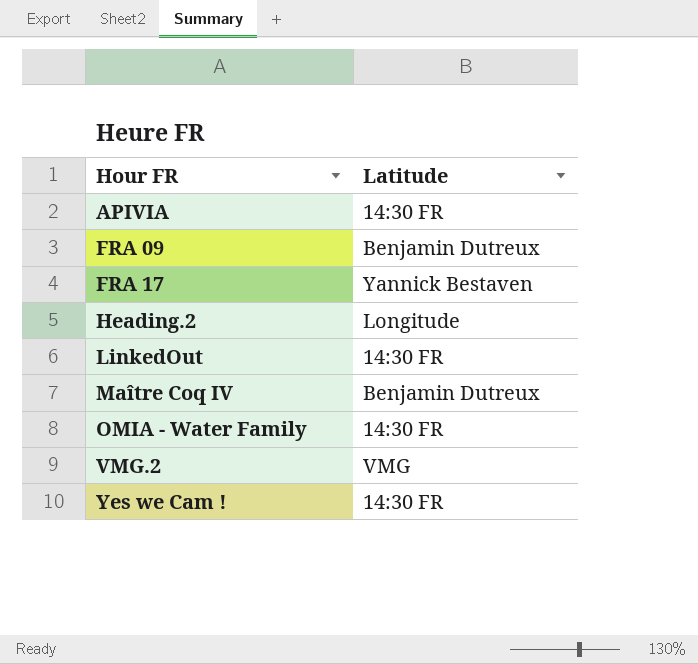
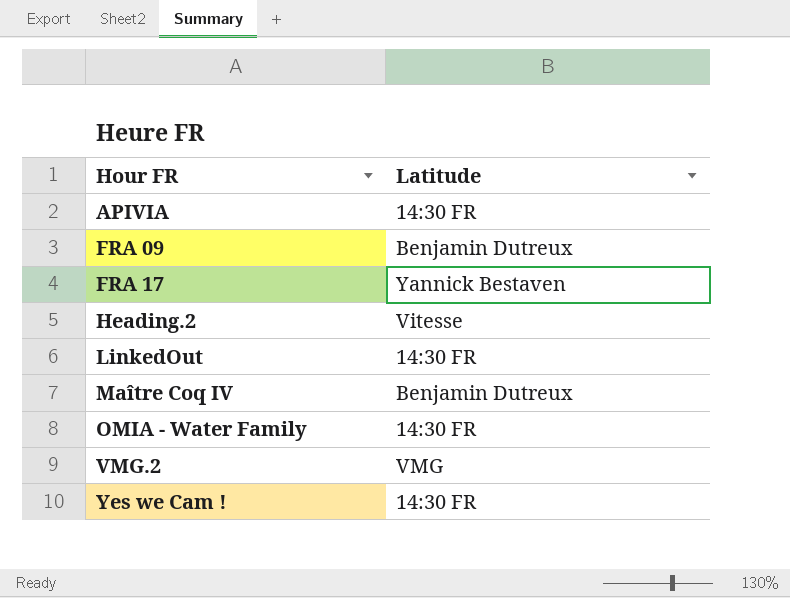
Heading.2 | Latitude: Longitude -> Vitesse

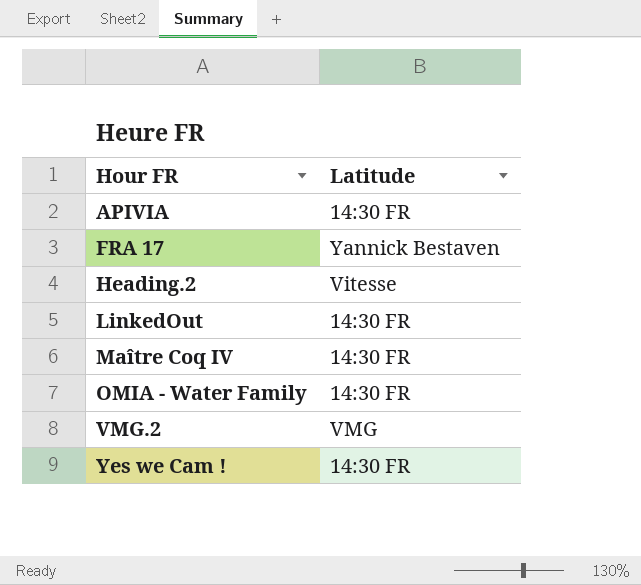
row FRA 09: Benjamin Dutreux -> none
Maître Coq IV | Latitude: Benjamin Dutreux -> 14:30 FR

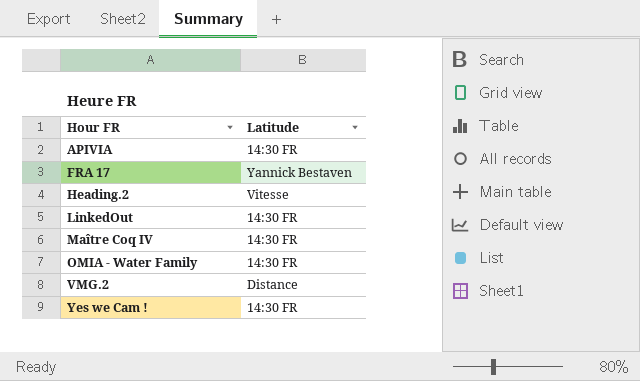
VMG.2 | Latitude: VMG -> Distance

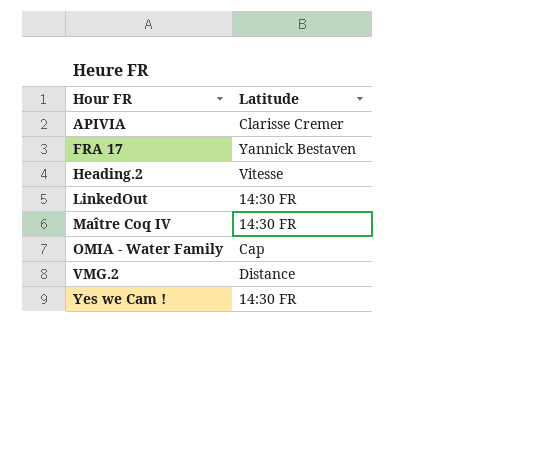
APIVIA | Latitude: 14:30 FR -> Clarisse Cremer
OMIA - Water Family | Latitude: 14:30 FR -> Cap

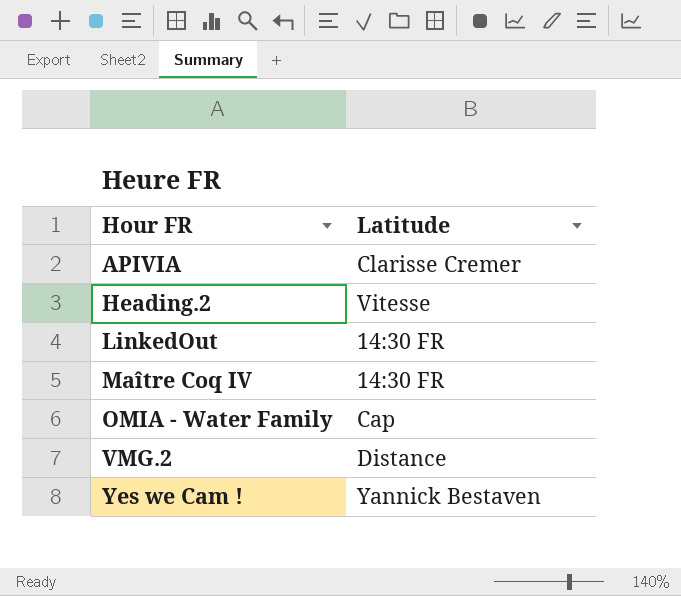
row FRA 17: Yannick Bestaven -> none
Yes we Cam ! | Latitude: 14:30 FR -> Yannick Bestaven

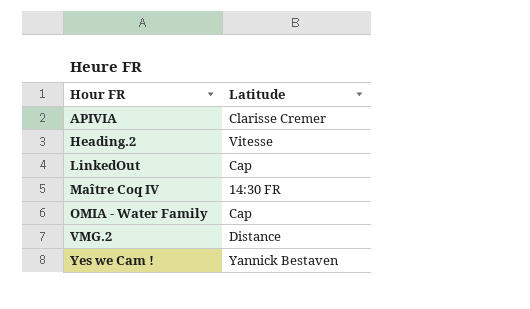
LinkedOut | Latitude: 14:30 FR -> Cap

